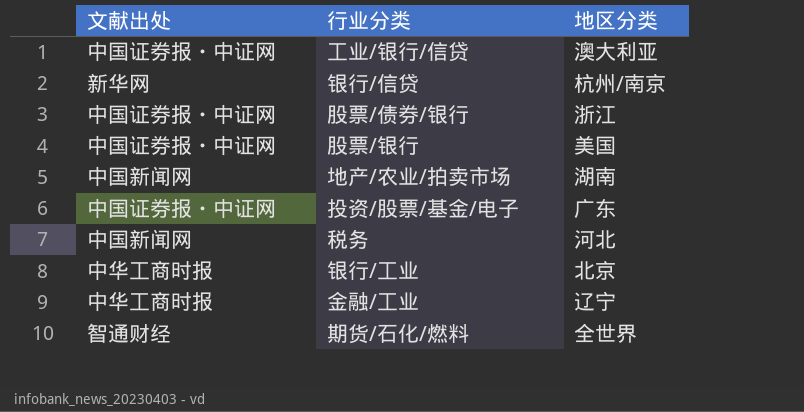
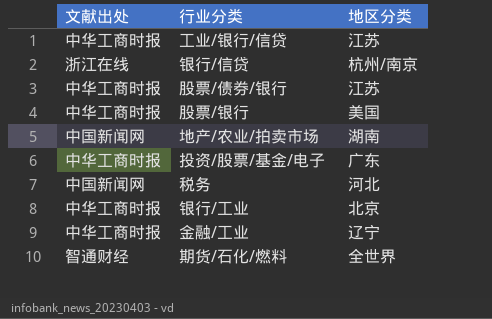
工业/银行/信贷 | 文献出处: 中国证券报・中证网 -> 中华工商时报
工业/银行/信贷 | 地区分类: 澳大利亚 -> 江苏
银行/信贷 | 文献出处: 新华网 -> 浙江在线
股票/债券/银行 | 文献出处: 中国证券报・中证网 -> 中华工商时报
股票/债券/银行 | 地区分类: 浙江 -> 江苏
股票/银行 | 文献出处: 中国证券报・中证网 -> 中华工商时报
投资/股票/基金/电子 | 文献出处: 中国证券报・中证网 -> 中华工商时报

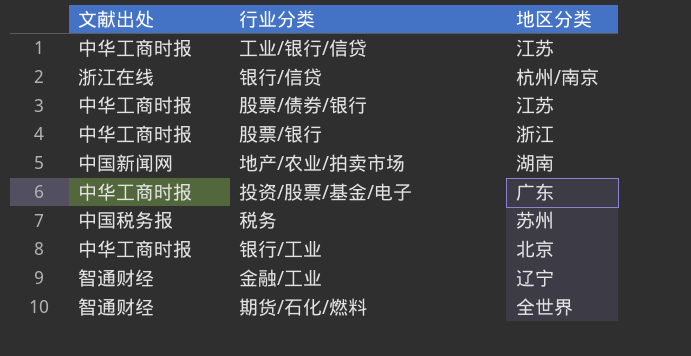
股票/银行 | 地区分类: 美国 -> 浙江
税务 | 文献出处: 中国新闻网 -> 中国税务报
税务 | 地区分类: 河北 -> 苏州
金融/工业 | 文献出处: 中华工商时报 -> 智通财经

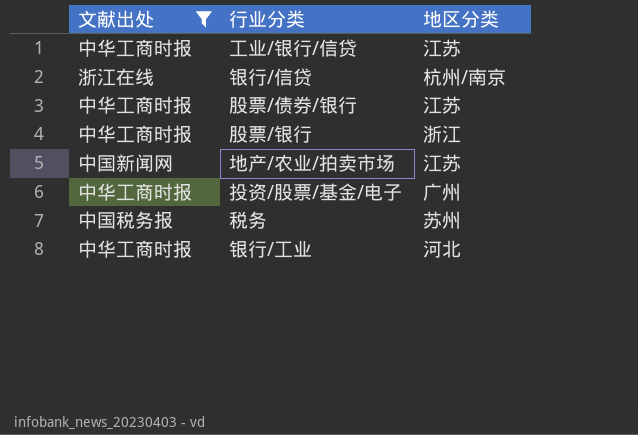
filter: none -> 文献出处 != 智通财经
地产/农业/拍卖市场 | 地区分类: 湖南 -> 江苏
投资/股票/基金/电子 | 地区分类: 广东 -> 广州
银行/工业 | 地区分类: 北京 -> 河北

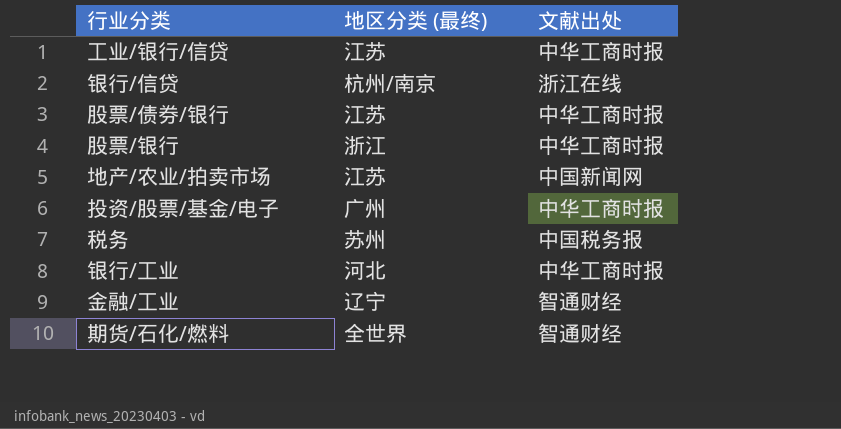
filter: 文献出处 != 智通财经 -> none
column name: 地区分类 -> 地区分类 (最终)
column 文献出处 | position: 1 -> 3

